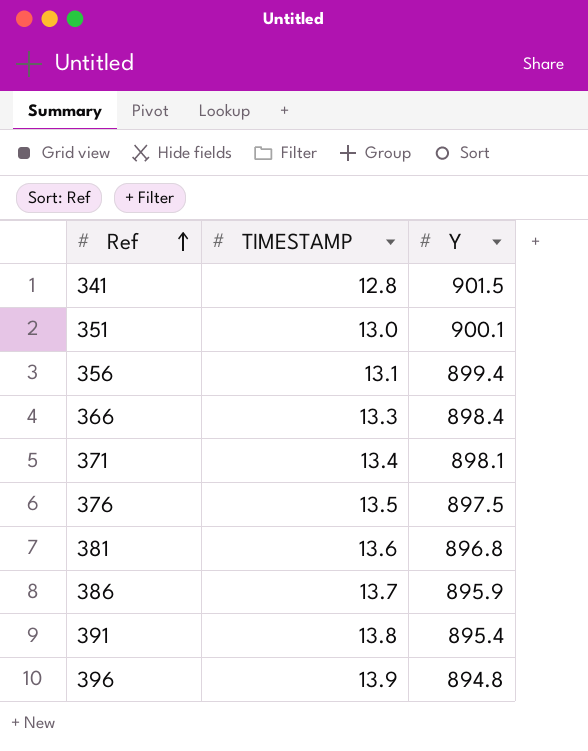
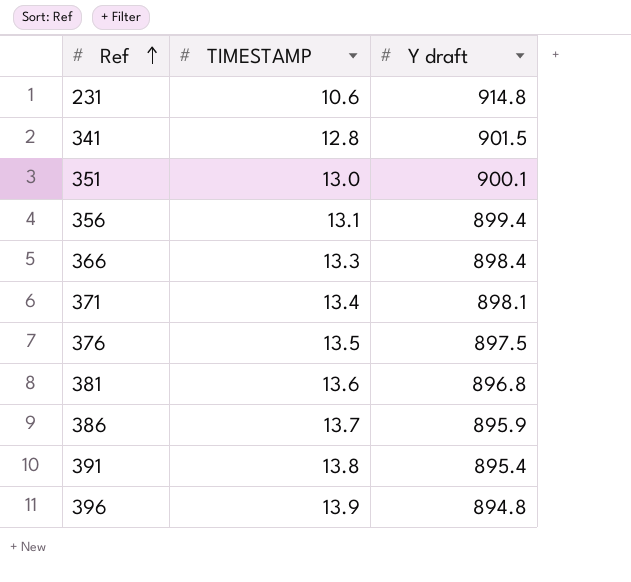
column name: Y -> Y draft
row 231: none -> 10.6 | 914.8

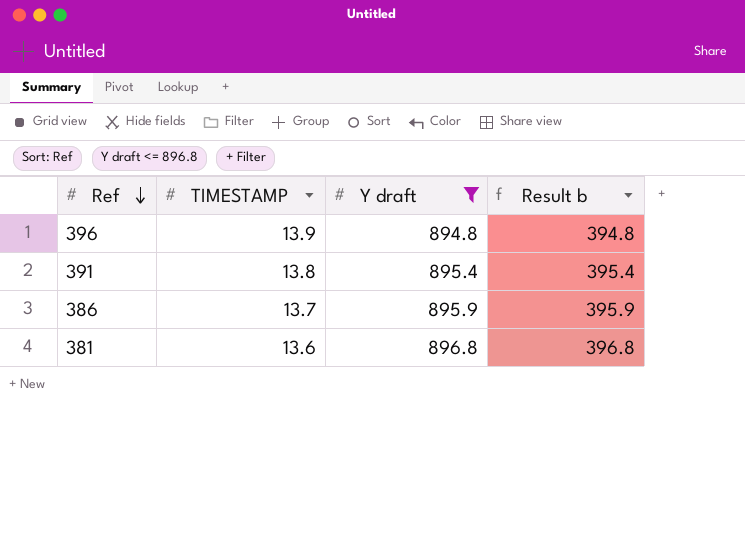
filter: none -> Y draft <= 896.8
row order: Ref ascending -> Ref descending
column Result b | formula: none -> [Y draft] - 500

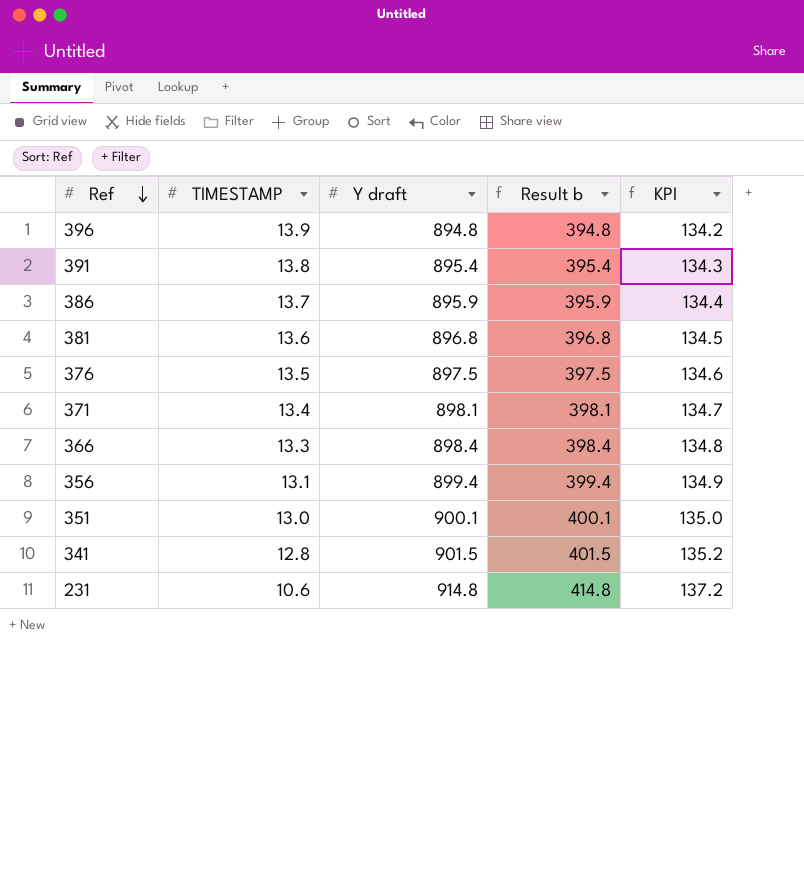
filter: Y draft <= 896.8 -> none
column KPI | formula: none -> [Y draft] * 0.15

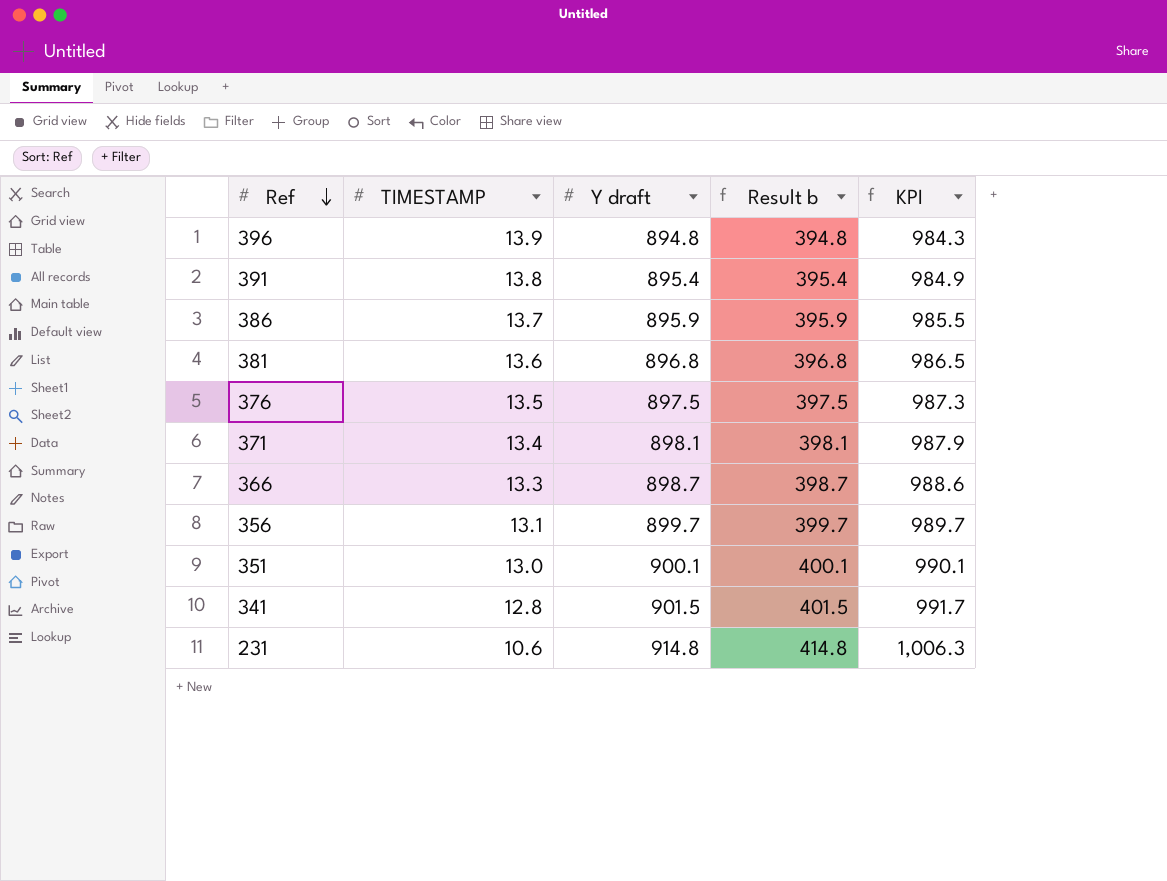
column KPI | formula: [Y draft] * 0.15 -> [Y draft] * 1.1
366 | Y draft: 898.4 -> 898.7
366 | Result b: 398.4 -> 398.7
356 | Y draft: 899.4 -> 899.7
356 | Result b: 399.4 -> 399.7

